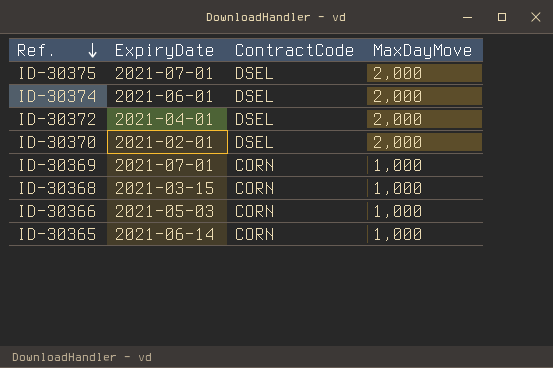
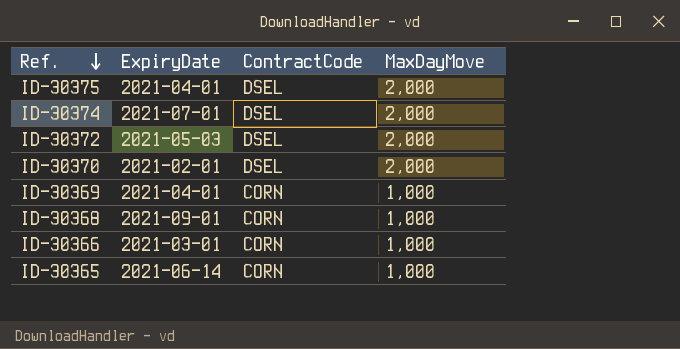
ID-30375 | ExpiryDate: 2021-07-01 -> 2021-04-01
ID-30374 | ExpiryDate: 2021-06-01 -> 2021-07-01
ID-30372 | ExpiryDate: 2021-04-01 -> 2021-05-03
ID-30369 | ExpiryDate: 2021-07-01 -> 2021-04-01
ID-30368 | ExpiryDate: 2021-03-15 -> 2021-09-01
ID-30366 | ExpiryDate: 2021-05-03 -> 2021-03-01

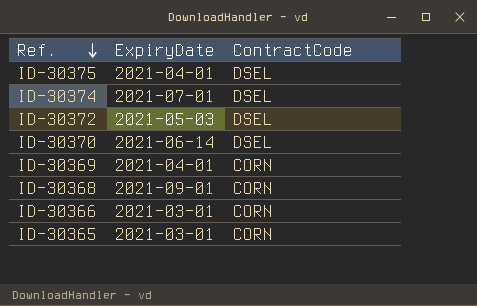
column MaxDayMove | position: 4 -> none
ID-30370 | ExpiryDate: 2021-02-01 -> 2021-06-14
ID-30365 | ExpiryDate: 2021-06-14 -> 2021-03-01

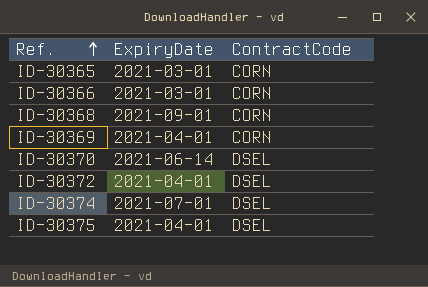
row order: Ref. descending -> Ref. ascending
ID-30372 | ExpiryDate: 2021-05-03 -> 2021-04-01

